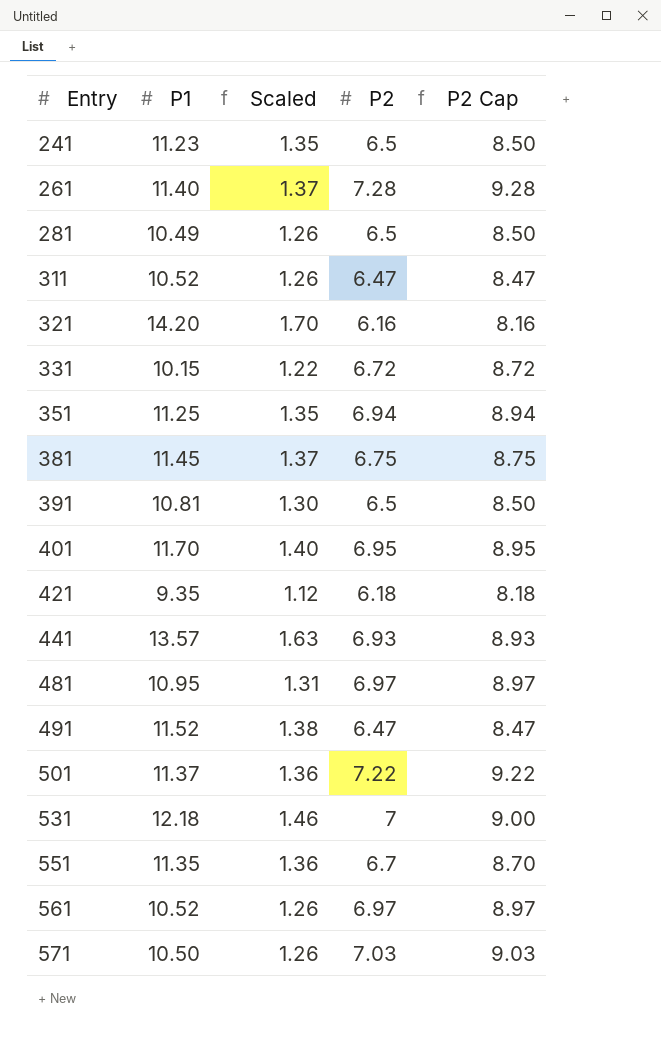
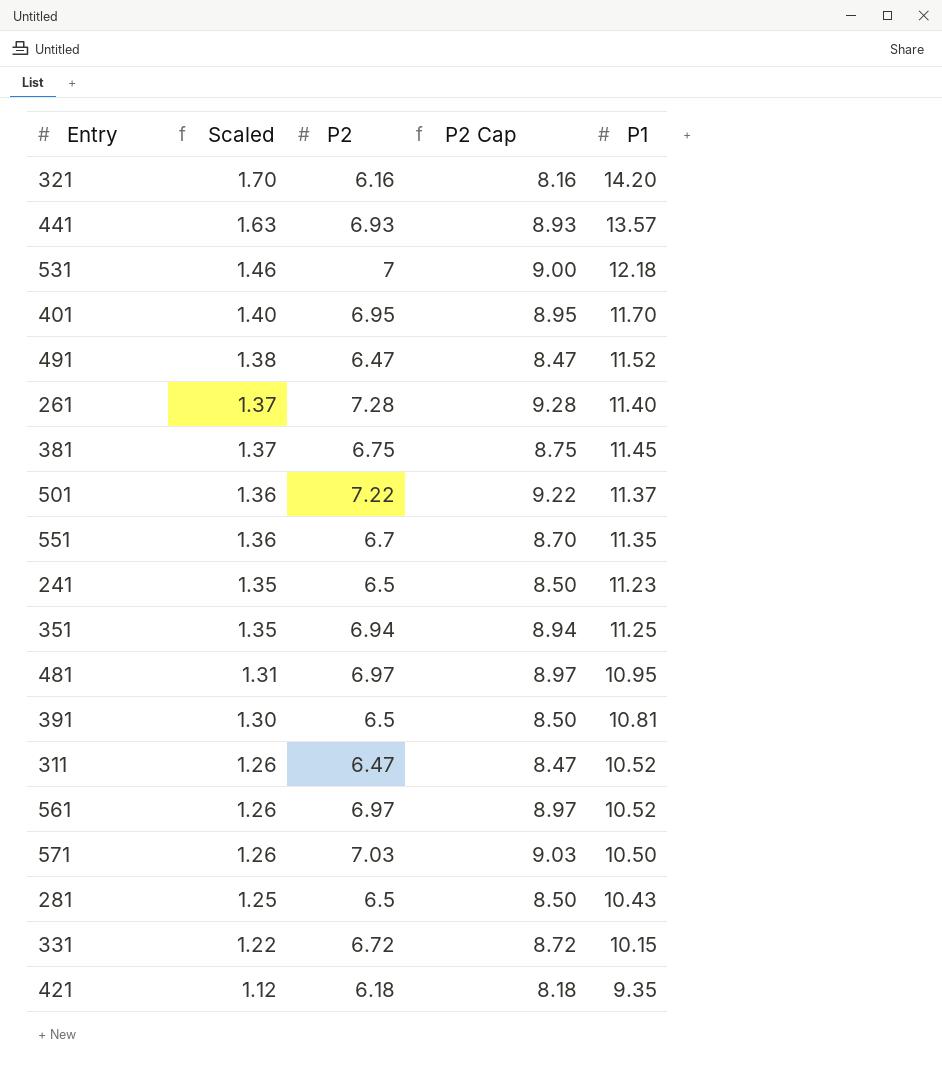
row order: Entry ascending -> Scaled descending
column P1 | position: 2 -> 5
281 | Scaled: 1.26 -> 1.25
281 | P1: 10.49 -> 10.43

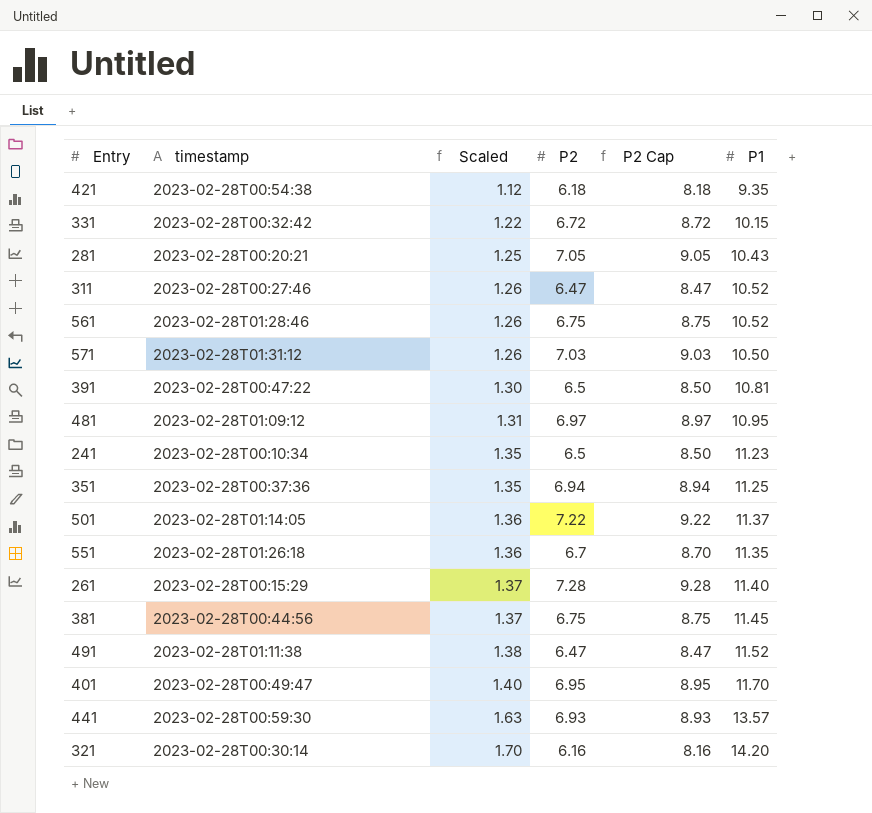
row order: Scaled descending -> Scaled ascending
column timestamp | position: none -> 2
row 531: 1.46 | 7 | 9.00 | 12.18 -> none
281 | P2: 6.5 -> 7.05
281 | P2 Cap: 8.50 -> 9.05
561 | P2: 6.97 -> 6.75
561 | P2 Cap: 8.97 -> 8.75

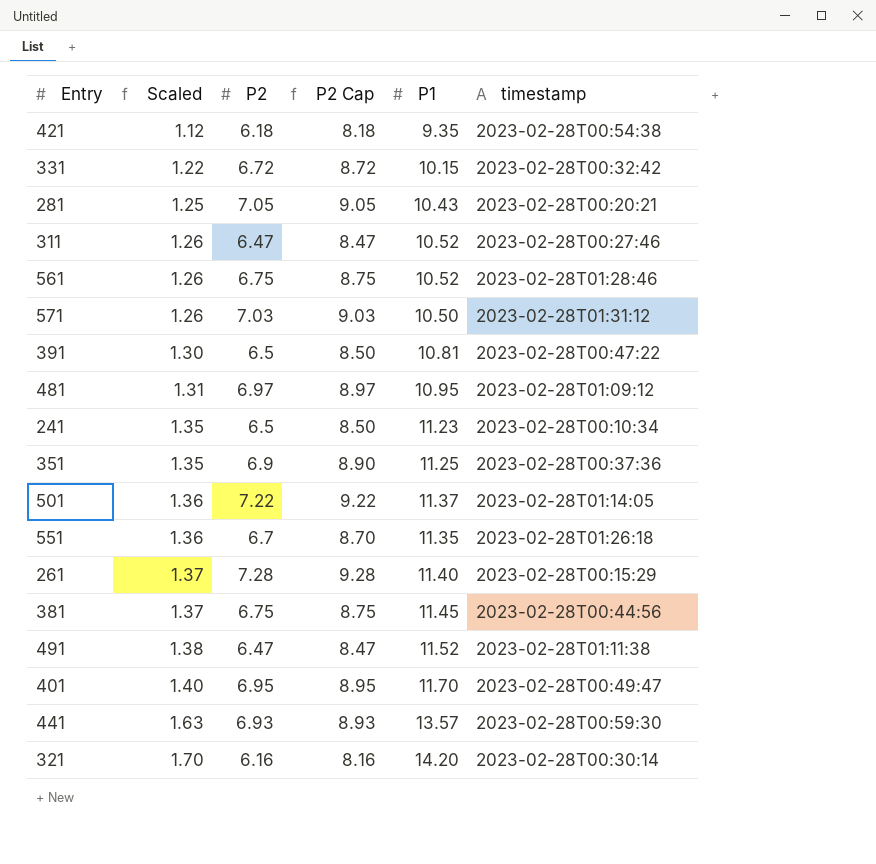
column timestamp | position: 2 -> 6
351 | P2: 6.94 -> 6.9
351 | P2 Cap: 8.94 -> 8.90

